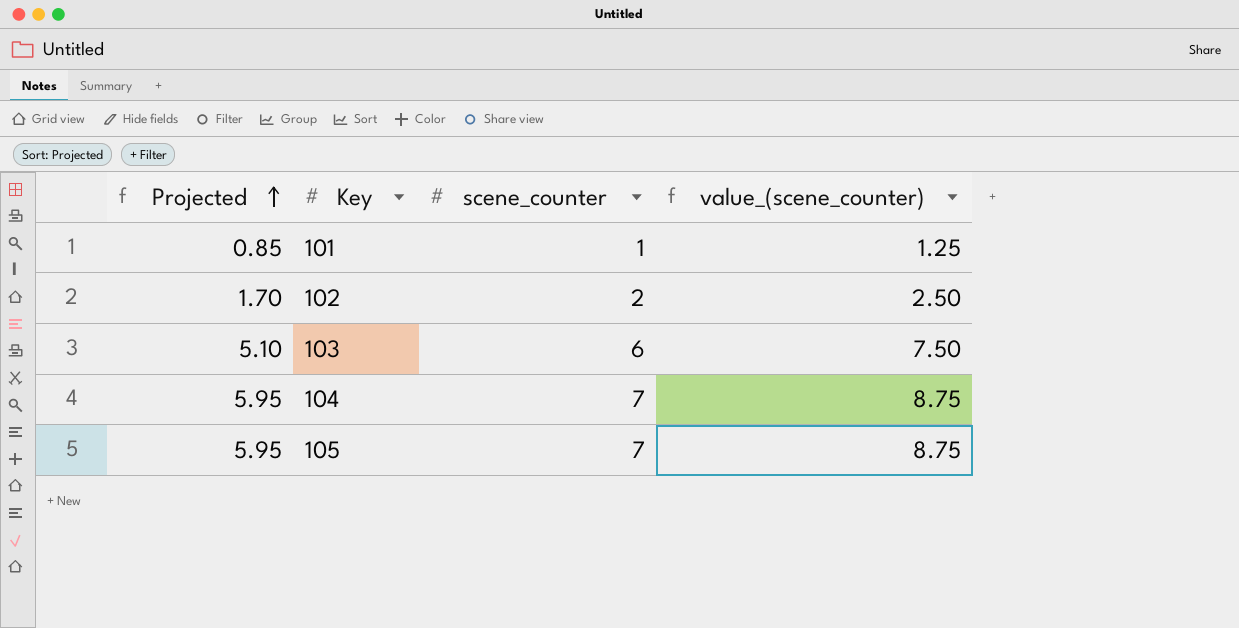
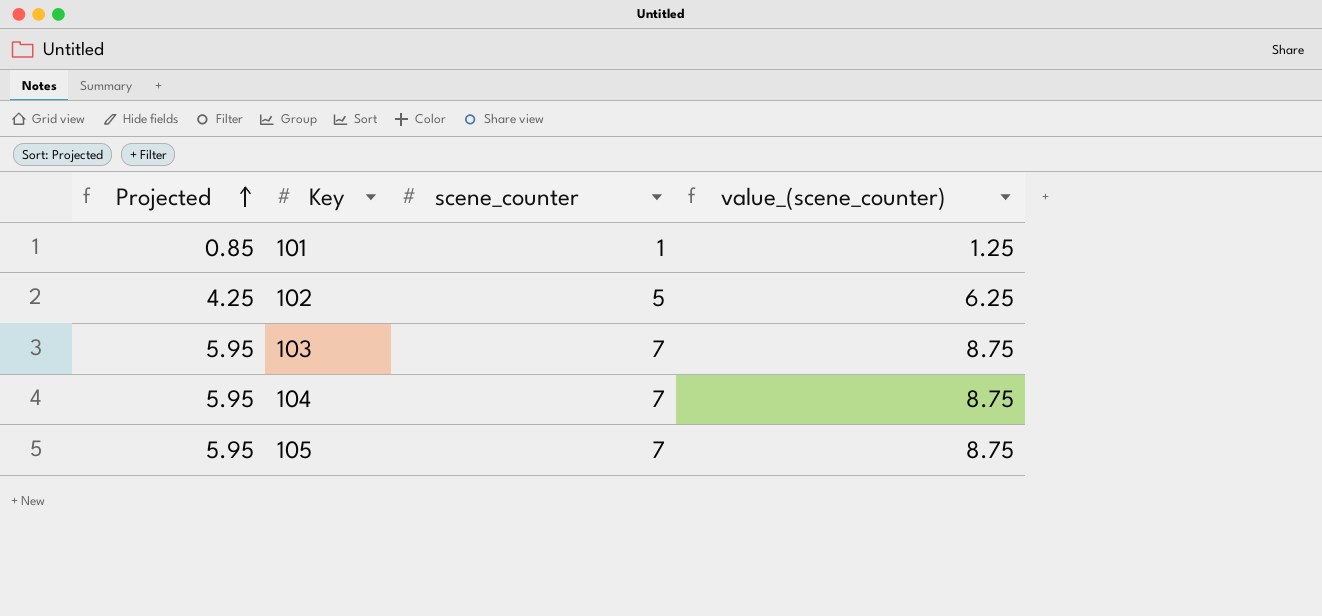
102 | Projected: 1.70 -> 4.25
102 | scene_counter: 2 -> 5
102 | value_(scene_counter): 2.50 -> 6.25
103 | Projected: 5.10 -> 5.95
103 | scene_counter: 6 -> 7
103 | value_(scene_counter): 7.50 -> 8.75

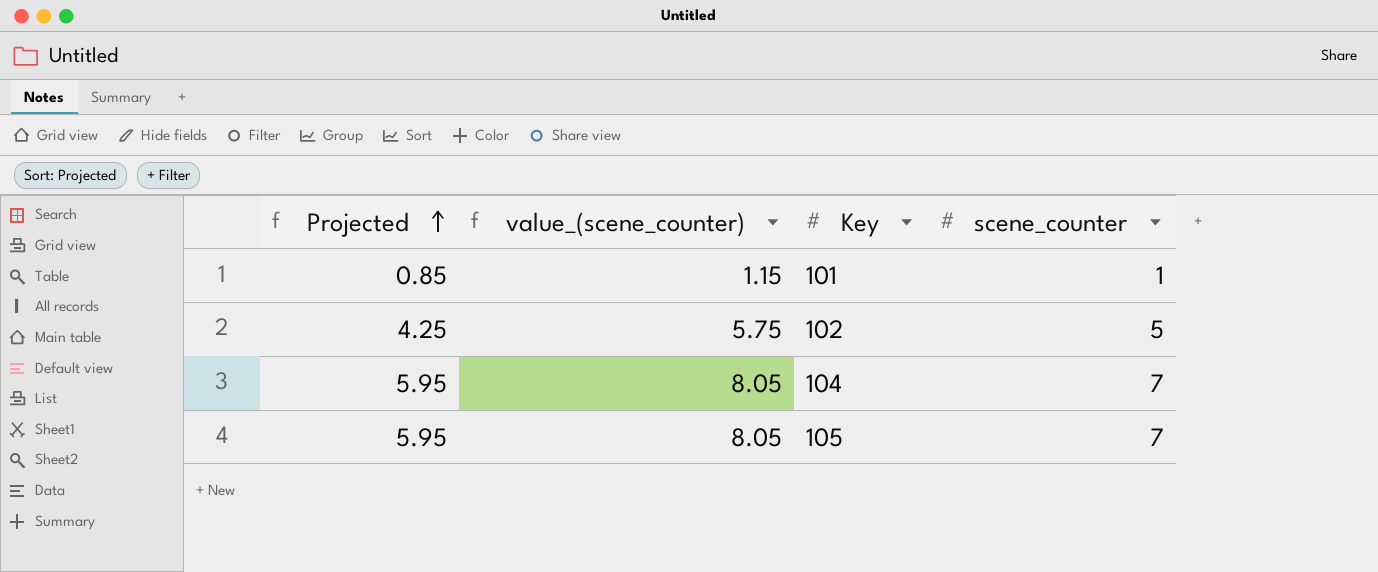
column value_(scene_counter) | formula: [scene_counter] * 1.25 -> [scene_counter] * 1.15
column value_(scene_counter) | position: 4 -> 2
row 103: 5.95 | 7 | 8.75 -> none

